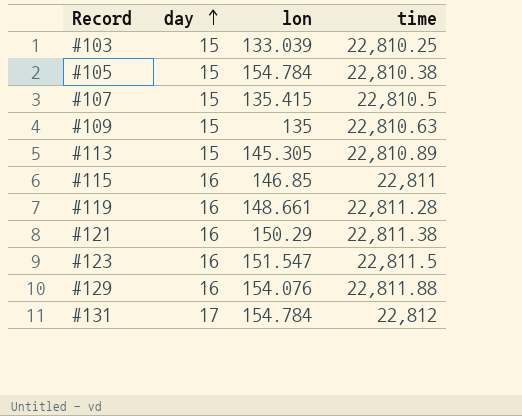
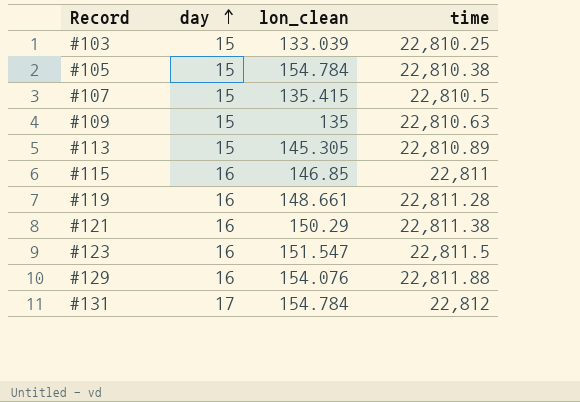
column name: lon -> lon_clean

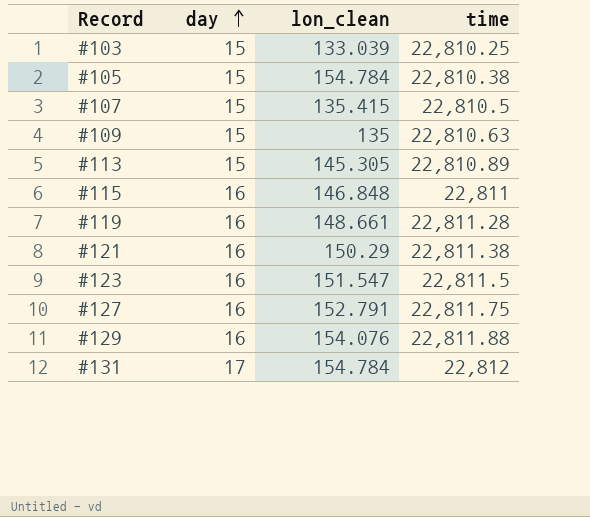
#115 | lon_clean: 146.85 -> 146.848
row #127: none -> 16 | 152.791 | 22,811.75

